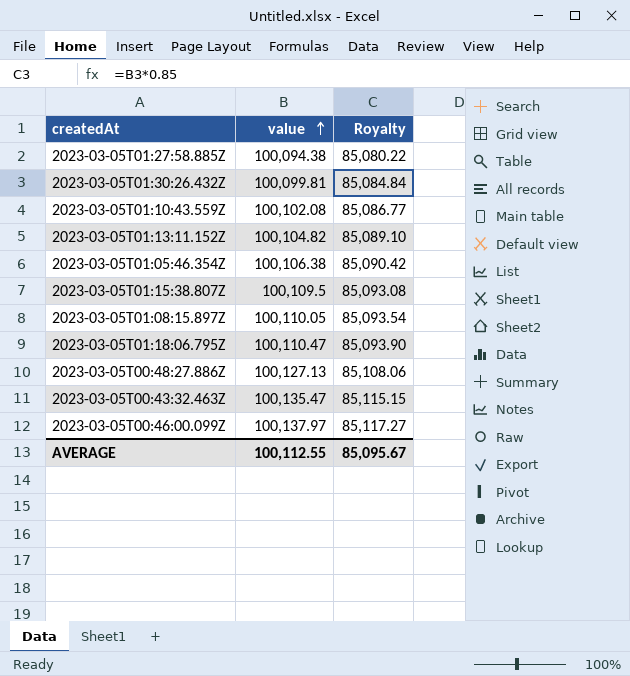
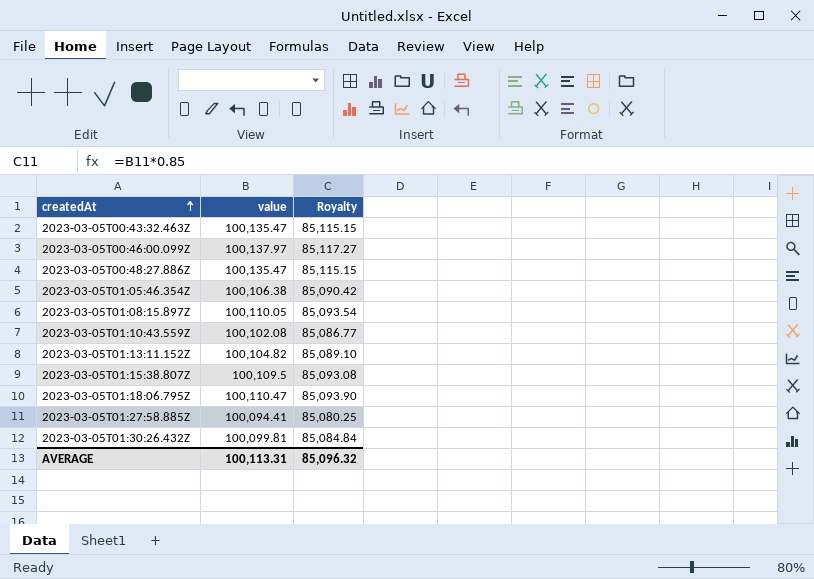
row order: value ascending -> createdAt ascending
2023-03-05T00:48:27.886Z | value: 100,127.13 -> 100,135.47
2023-03-05T00:48:27.886Z | Royalty: 85,108.06 -> 85,115.15
2023-03-05T01:27:58.885Z | value: 100,094.38 -> 100,094.41
2023-03-05T01:27:58.885Z | Royalty: 85,080.22 -> 85,080.25
AVERAGE | value: 100,112.55 -> 100,113.31
AVERAGE | Royalty: 85,095.67 -> 85,096.32

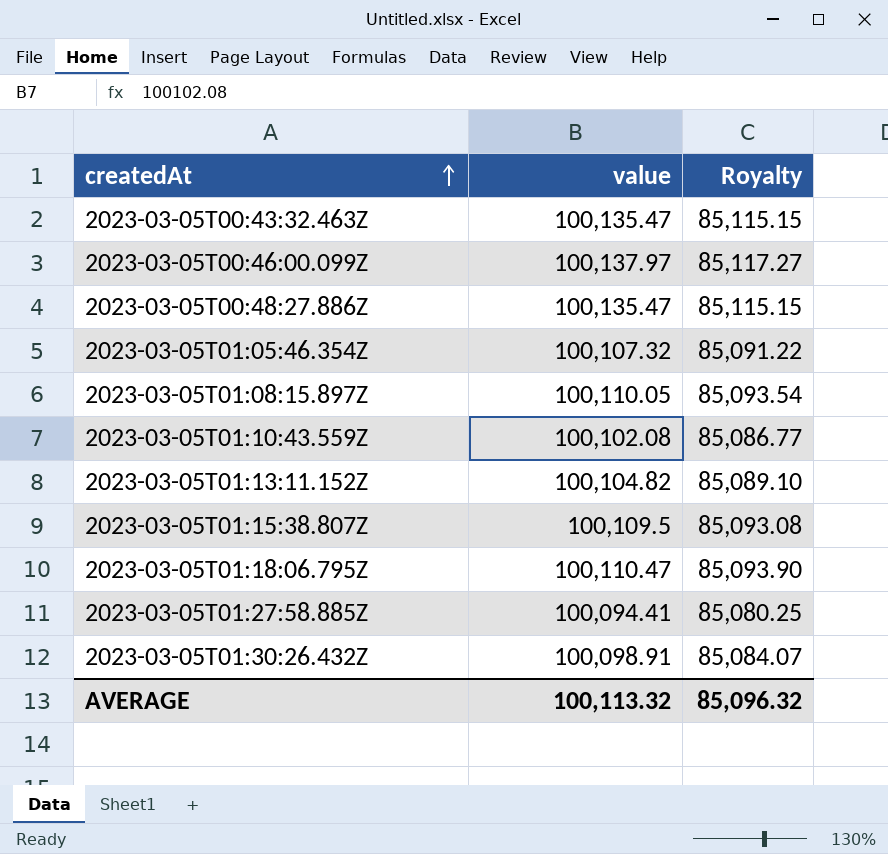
2023-03-05T01:05:46.354Z | value: 100,106.38 -> 100,107.32
2023-03-05T01:05:46.354Z | Royalty: 85,090.42 -> 85,091.22
2023-03-05T01:30:26.432Z | value: 100,099.81 -> 100,098.91
2023-03-05T01:30:26.432Z | Royalty: 85,084.84 -> 85,084.07
AVERAGE | value: 100,113.31 -> 100,113.32

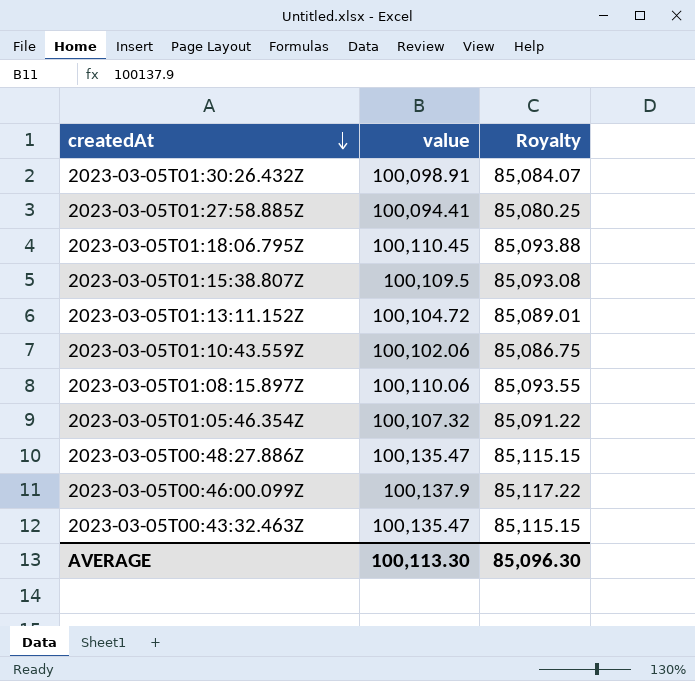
row order: createdAt ascending -> createdAt descending
2023-03-05T01:18:06.795Z | value: 100,110.47 -> 100,110.45
2023-03-05T01:18:06.795Z | Royalty: 85,093.90 -> 85,093.88
2023-03-05T01:13:11.152Z | value: 100,104.82 -> 100,104.72
2023-03-05T01:13:11.152Z | Royalty: 85,089.10 -> 85,089.01
2023-03-05T01:10:43.559Z | value: 100,102.08 -> 100,102.06
2023-03-05T01:10:43.559Z | Royalty: 85,086.77 -> 85,086.75
2023-03-05T01:08:15.897Z | value: 100,110.05 -> 100,110.06
2023-03-05T01:08:15.897Z | Royalty: 85,093.54 -> 85,093.55
2023-03-05T00:46:00.099Z | value: 100,137.97 -> 100,137.9
2023-03-05T00:46:00.099Z | Royalty: 85,117.27 -> 85,117.22
AVERAGE | value: 100,113.32 -> 100,113.30
AVERAGE | Royalty: 85,096.32 -> 85,096.30

